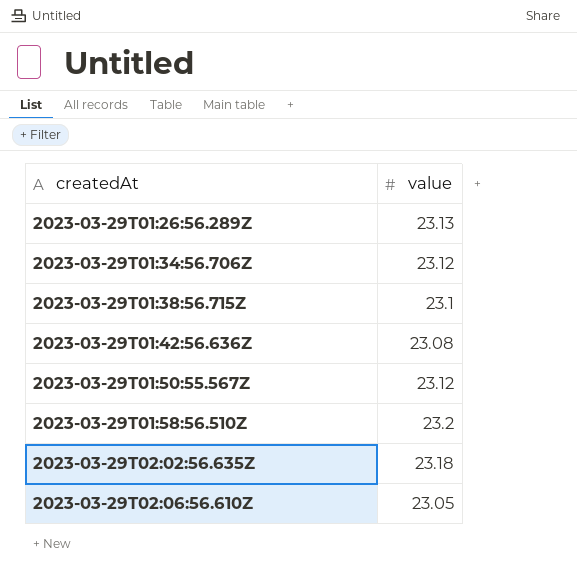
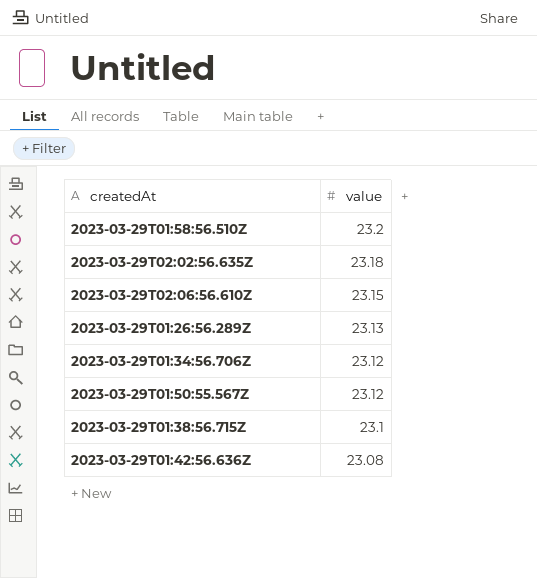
row order: createdAt ascending -> value descending
2023-03-29T02:06:56.610Z | value: 23.05 -> 23.15

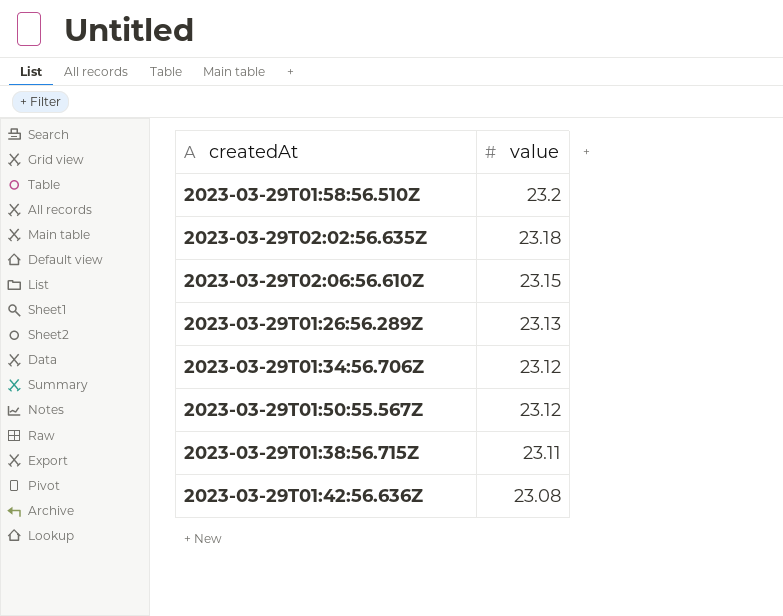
2023-03-29T01:38:56.715Z | value: 23.1 -> 23.11

